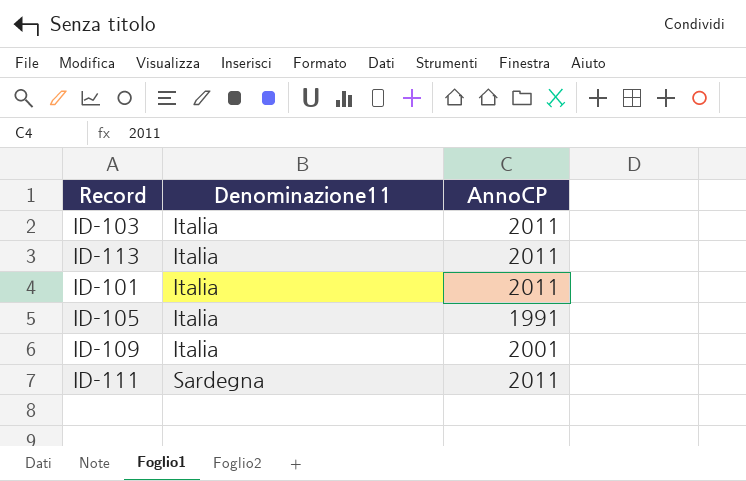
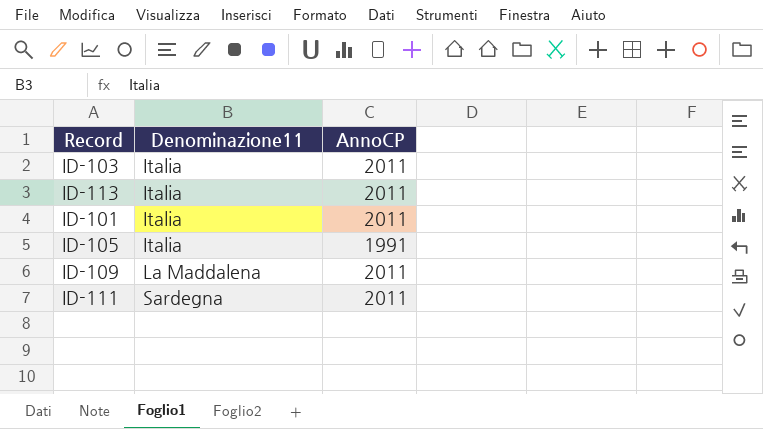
ID-109 | Denominazione11: Italia -> La Maddalena
ID-109 | AnnoCP: 2001 -> 2011

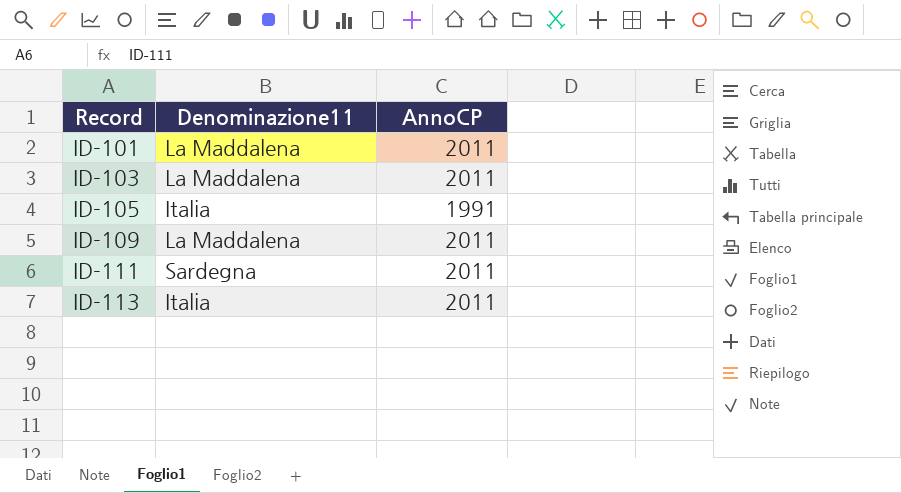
row order: Denominazione11 ascending -> Record ascending
ID-101 | Denominazione11: Italia -> La Maddalena
ID-103 | Denominazione11: Italia -> La Maddalena

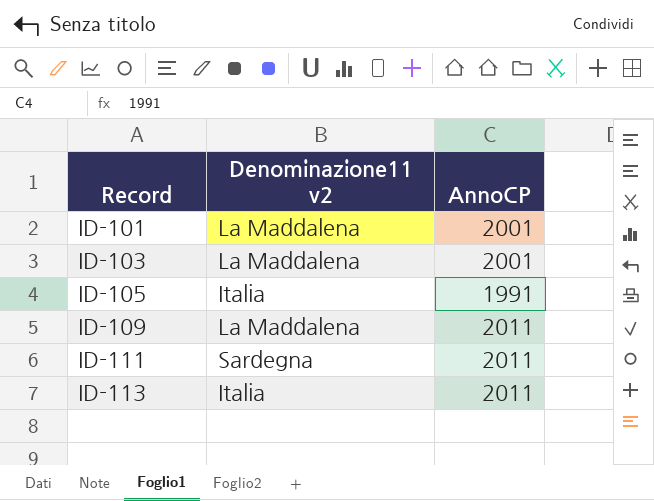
column name: Denominazione11 -> Denominazione11 v2
ID-101 | AnnoCP: 2011 -> 2001
ID-103 | AnnoCP: 2011 -> 2001

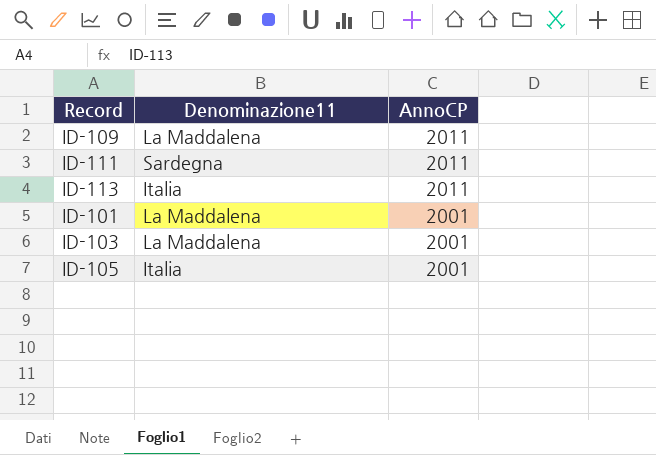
row order: Record ascending -> AnnoCP descending
column name: Denominazione11 v2 -> Denominazione11
ID-105 | AnnoCP: 1991 -> 2001

